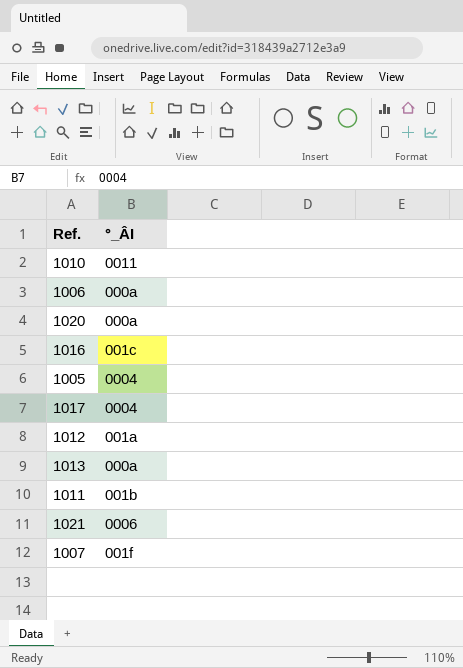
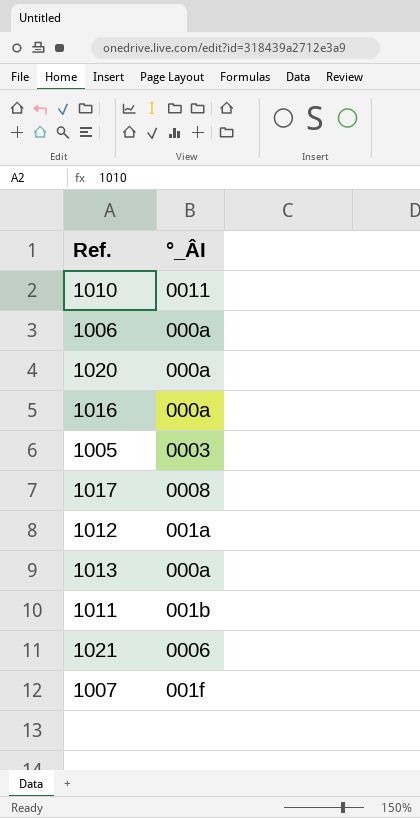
1016 | °_ÂI: 001c -> 000a
1005 | °_ÂI: 0004 -> 0003
1017 | °_ÂI: 0004 -> 0008

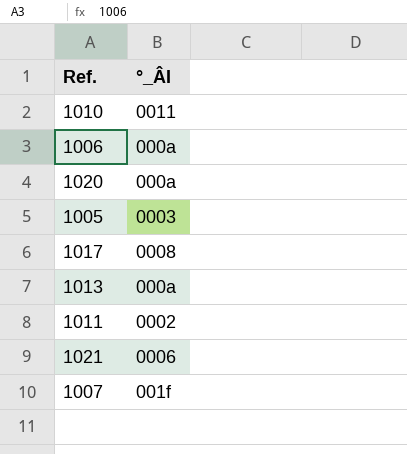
row 1016: 000a -> none
row 1012: 001a -> none
1011 | °_ÂI: 001b -> 0002

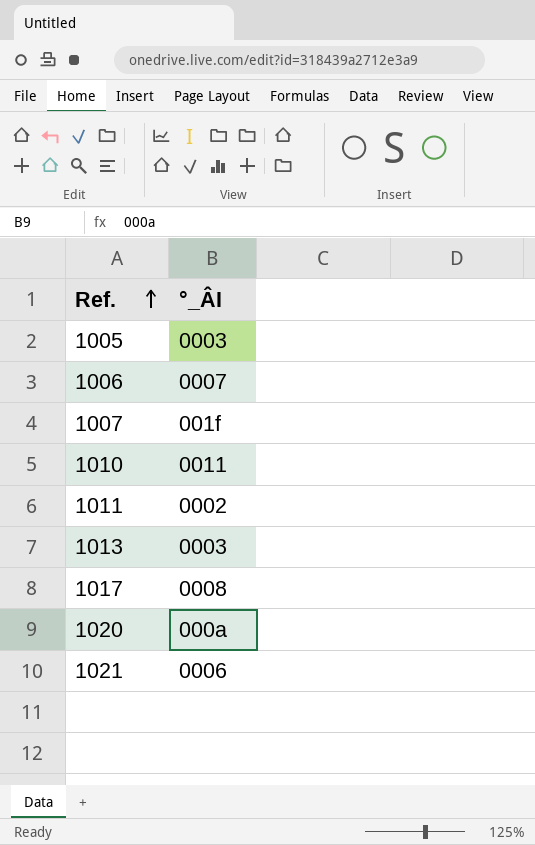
row order: none -> Ref. ascending
1006 | °_ÂI: 000a -> 0007
1013 | °_ÂI: 000a -> 0003

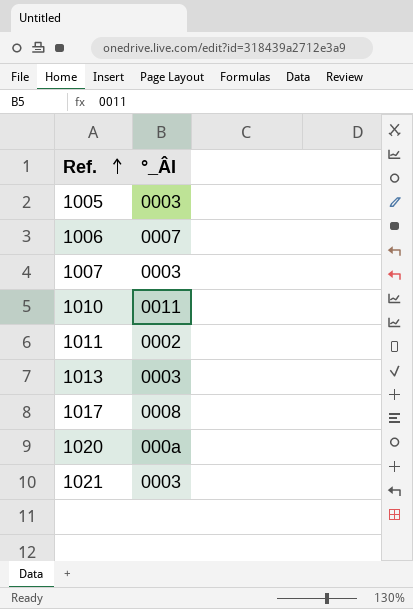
1007 | °_ÂI: 001f -> 0003
1021 | °_ÂI: 0006 -> 0003

